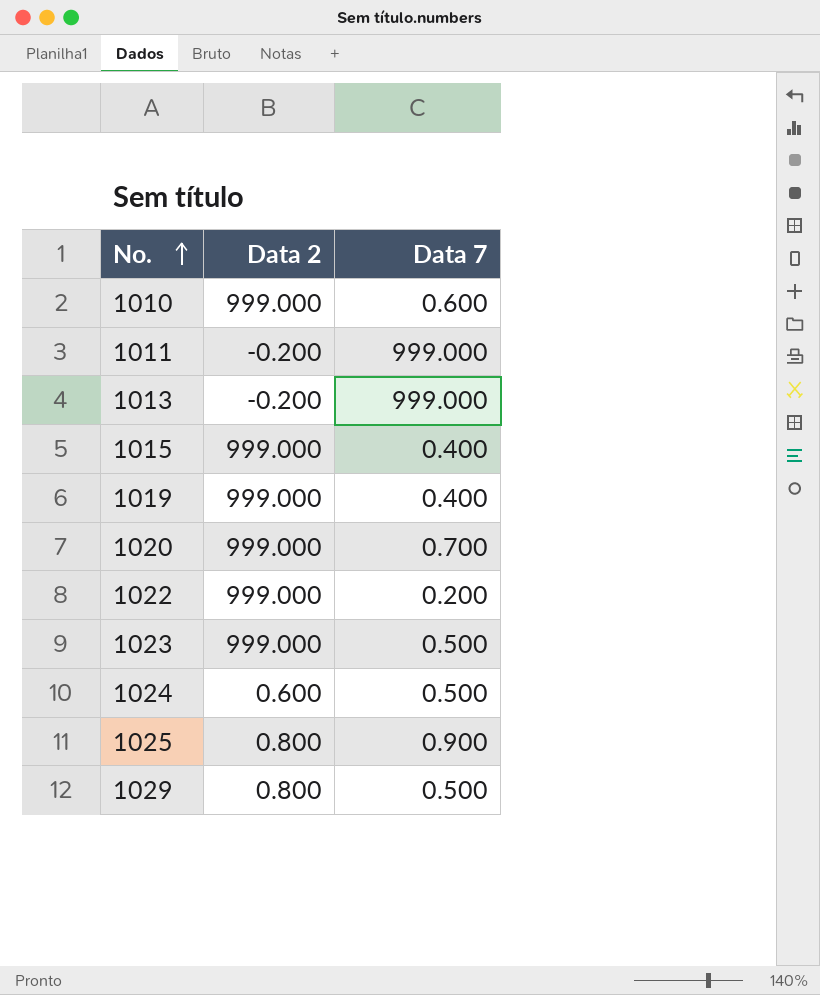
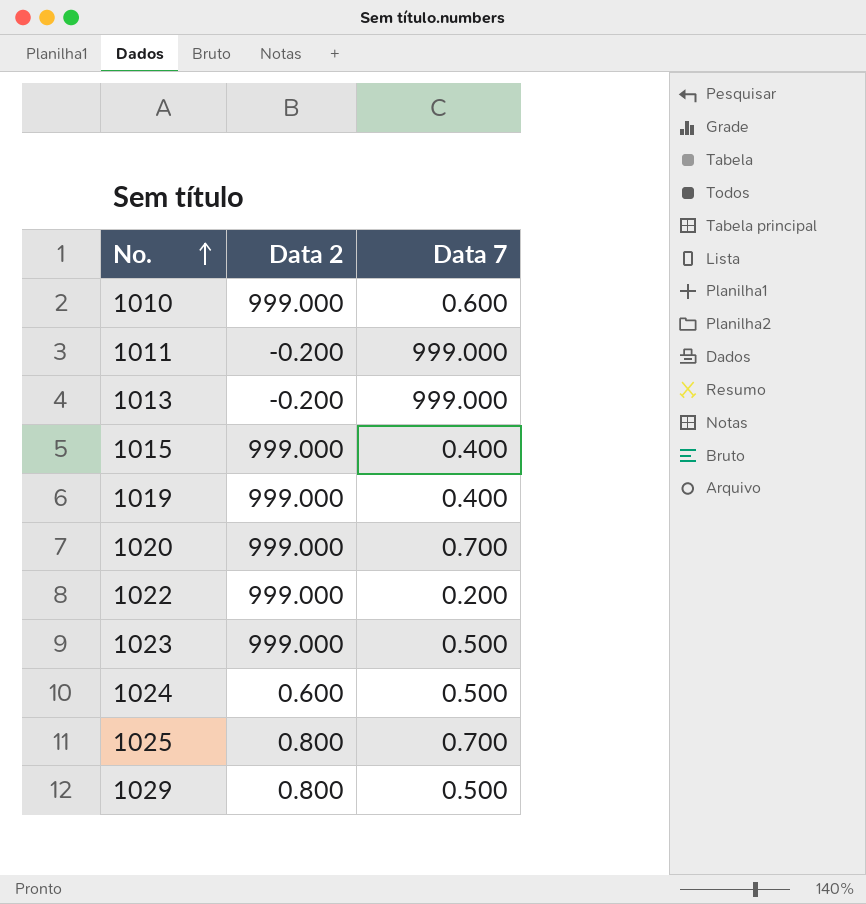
1025 | Data 7: 0.900 -> 0.700

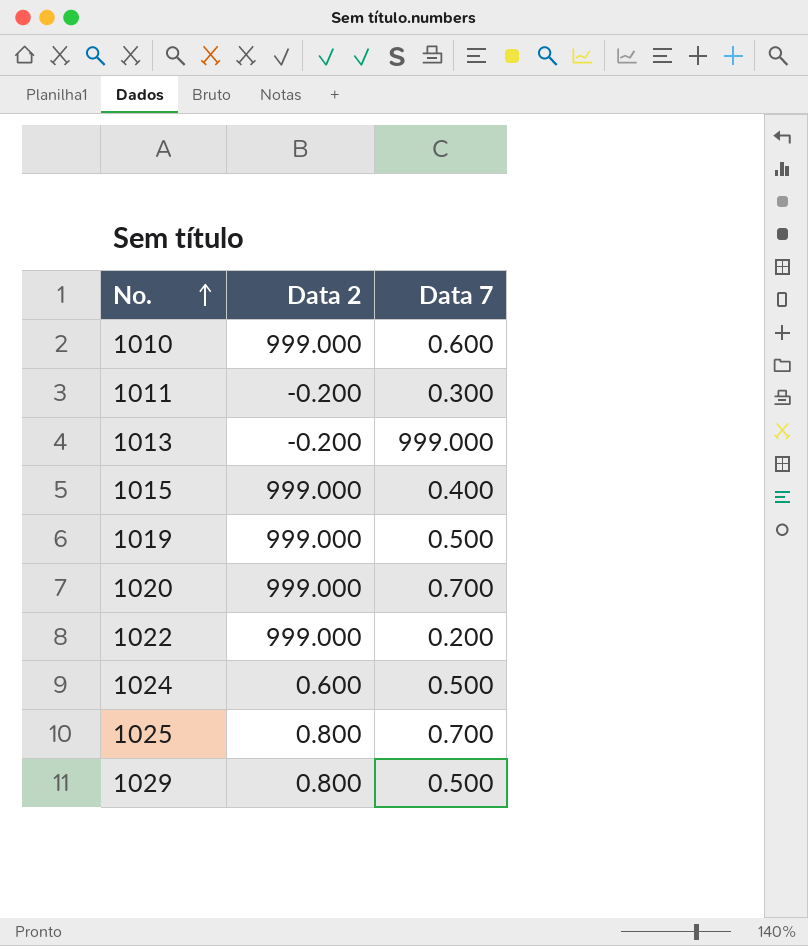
row 1023: 999.000 | 0.500 -> none
1011 | Data 7: 999.000 -> 0.300
1019 | Data 7: 0.400 -> 0.500

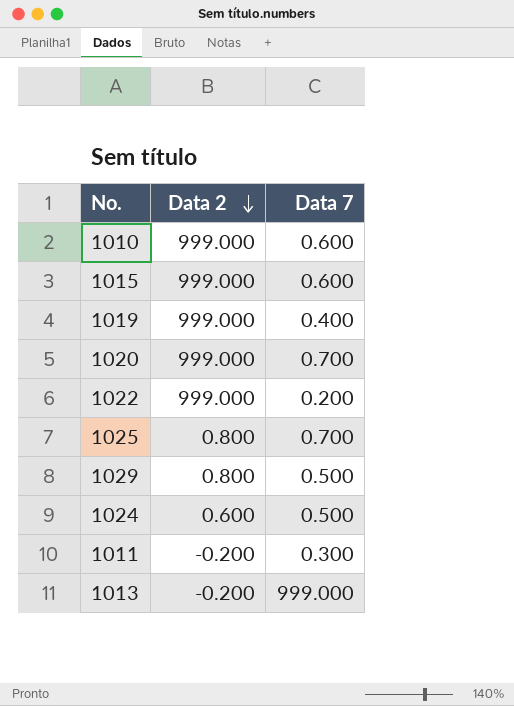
row order: No. ascending -> Data 2 descending
1015 | Data 7: 0.400 -> 0.600
1019 | Data 7: 0.500 -> 0.400

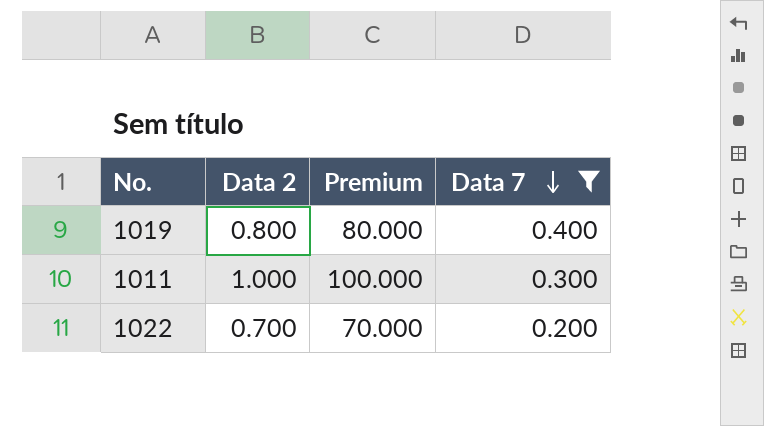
filter: none -> Data 7 <= 0.400
row order: Data 2 descending -> Data 7 descending
column Premium | formula: none -> [Data 2] * 100
1019 | Data 2: 999.000 -> 0.800
1011 | Data 2: -0.200 -> 1.000
1022 | Data 2: 999.000 -> 0.700

